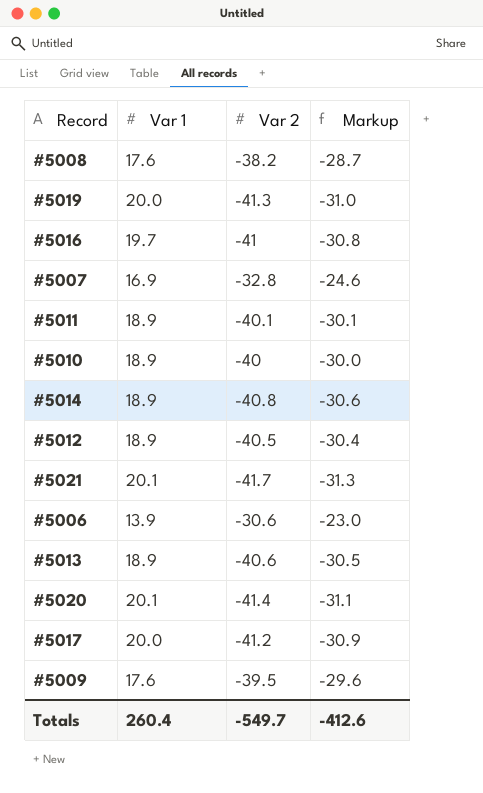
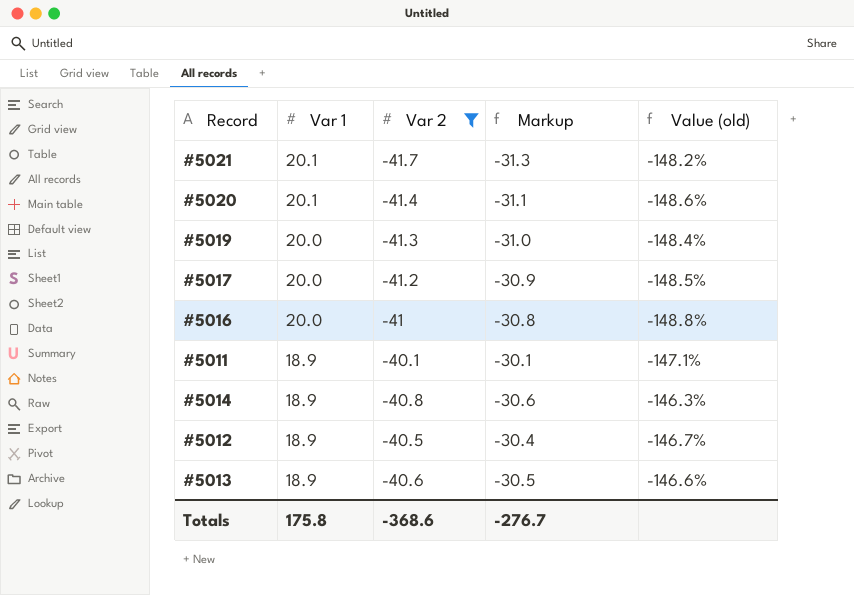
filter: none -> Var 2 <= -40.1
row order: none -> Var 1 descending
column Value (old) | formula: none -> ([Var 1] - [Var 2]) / [Var 2]
#5016 | Var 1: 19.7 -> 20.0
Totals | Var 1: 260.4 -> 175.8
Totals | Var 2: -549.7 -> -368.6
Totals | Markup: -412.6 -> -276.7

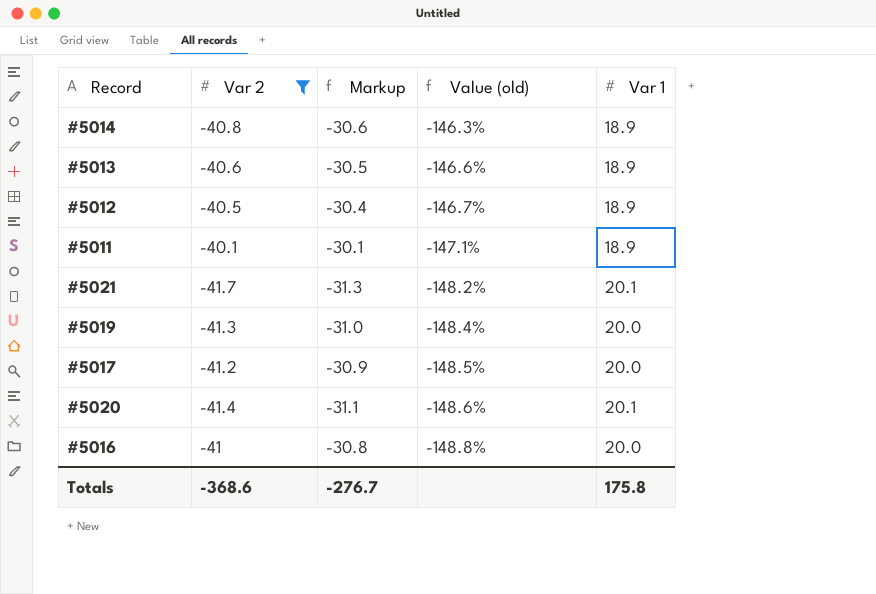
row order: Var 1 descending -> Value (old) descending
column Var 1 | position: 2 -> 5

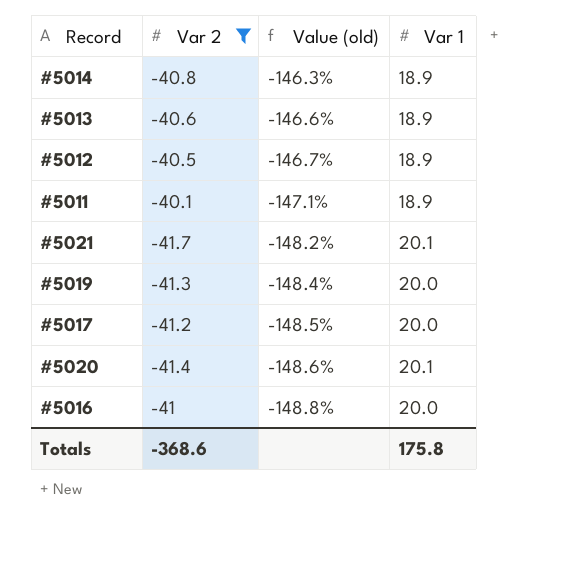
column Markup | formula: [Var 2] * 0.75 -> none

